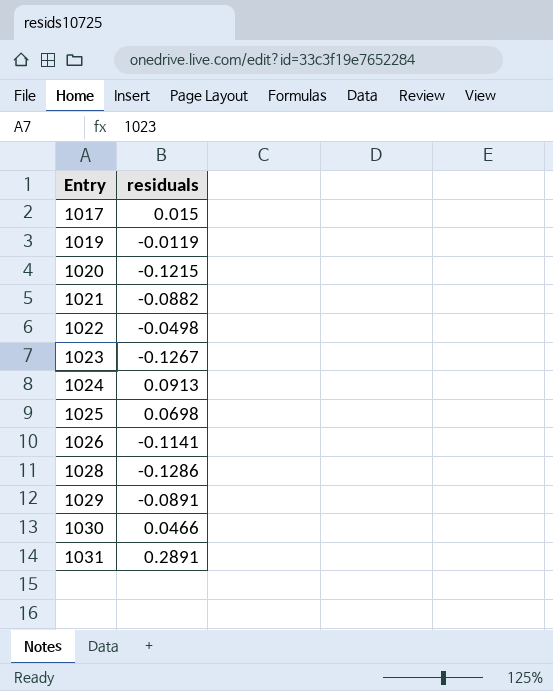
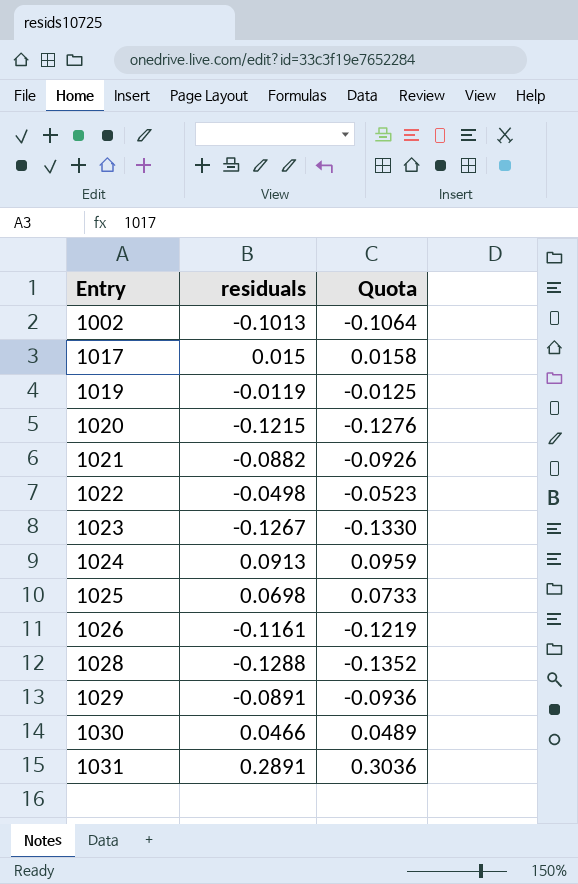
column Quota | formula: none -> [residuals] * 1.05
row 1002: none -> -0.1013 | -0.1064
1026 | residuals: -0.1141 -> -0.1161
1028 | residuals: -0.1286 -> -0.1288

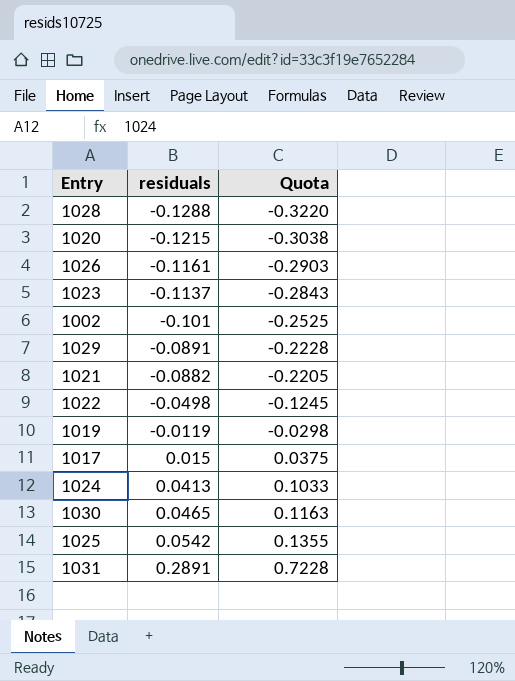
row order: Entry ascending -> residuals ascending
column Quota | formula: [residuals] * 1.05 -> [residuals] * 2.5
1023 | residuals: -0.1267 -> -0.1137
1002 | residuals: -0.1013 -> -0.101
1024 | residuals: 0.0913 -> 0.0413
1030 | residuals: 0.0466 -> 0.0465
1025 | residuals: 0.0698 -> 0.0542

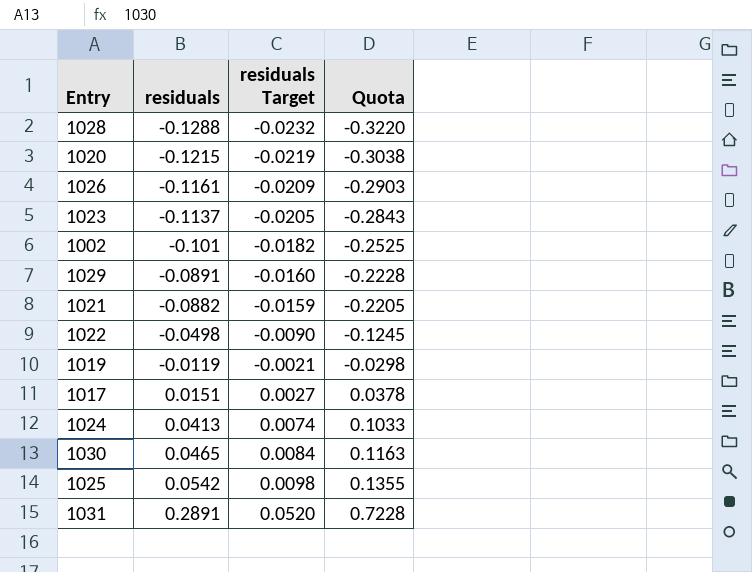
column residuals Target | formula: none -> [residuals] * 0.18
1017 | residuals: 0.015 -> 0.0151
1017 | Quota: 0.0375 -> 0.0378

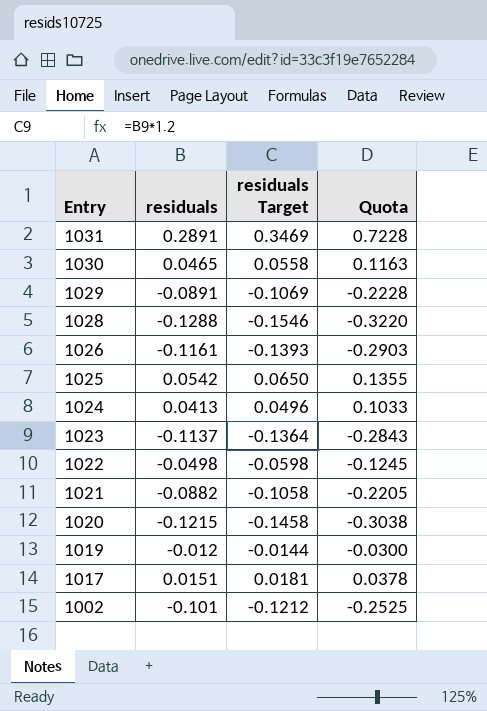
row order: residuals ascending -> Entry descending
column residuals Target | formula: [residuals] * 0.18 -> [residuals] * 1.2
1019 | residuals: -0.0119 -> -0.012
1019 | Quota: -0.0298 -> -0.0300

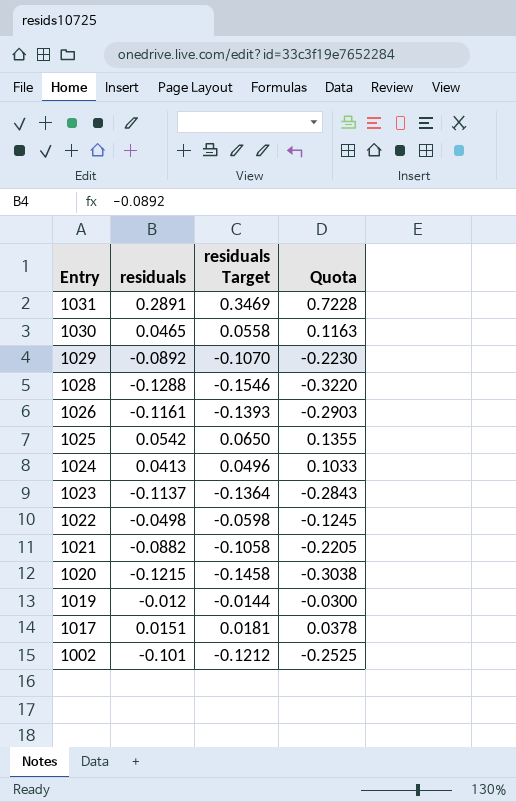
1029 | residuals: -0.0891 -> -0.0892
1029 | residuals Target: -0.1069 -> -0.1070
1029 | Quota: -0.2228 -> -0.2230

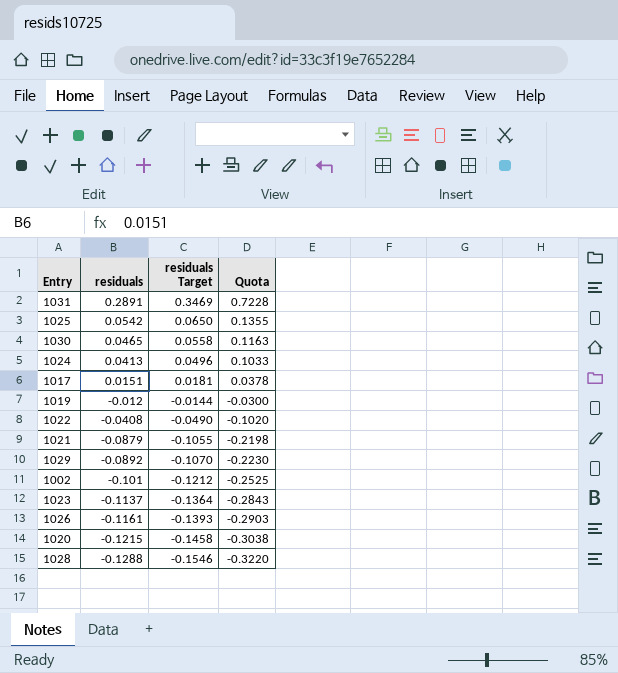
row order: Entry descending -> residuals descending
1022 | residuals: -0.0498 -> -0.0408
1022 | residuals Target: -0.0598 -> -0.0490
1022 | Quota: -0.1245 -> -0.1020
1021 | residuals: -0.0882 -> -0.0879
1021 | residuals Target: -0.1058 -> -0.1055
1021 | Quota: -0.2205 -> -0.2198

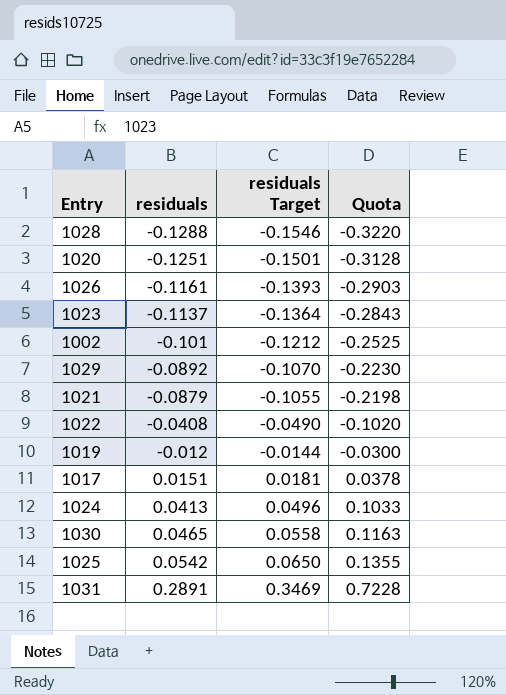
row order: residuals descending -> residuals ascending
1020 | residuals: -0.1215 -> -0.1251
1020 | residuals Target: -0.1458 -> -0.1501
1020 | Quota: -0.3038 -> -0.3128

